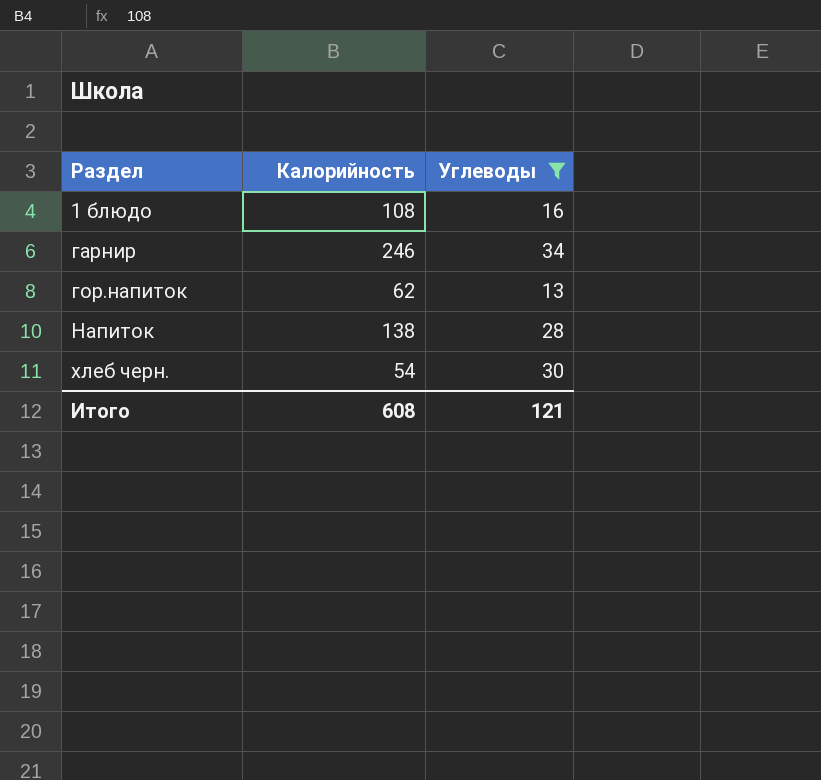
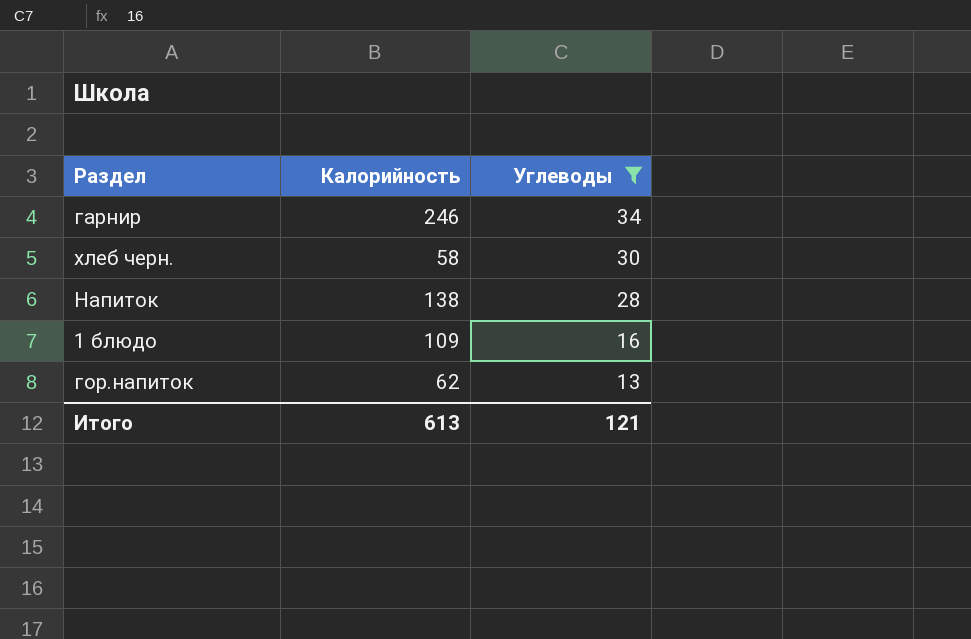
row order: Раздел ascending -> Углеводы descending
хлеб черн. | Калорийность: 54 -> 58
1 блюдо | Калорийность: 108 -> 109
Итого | Калорийность: 608 -> 613

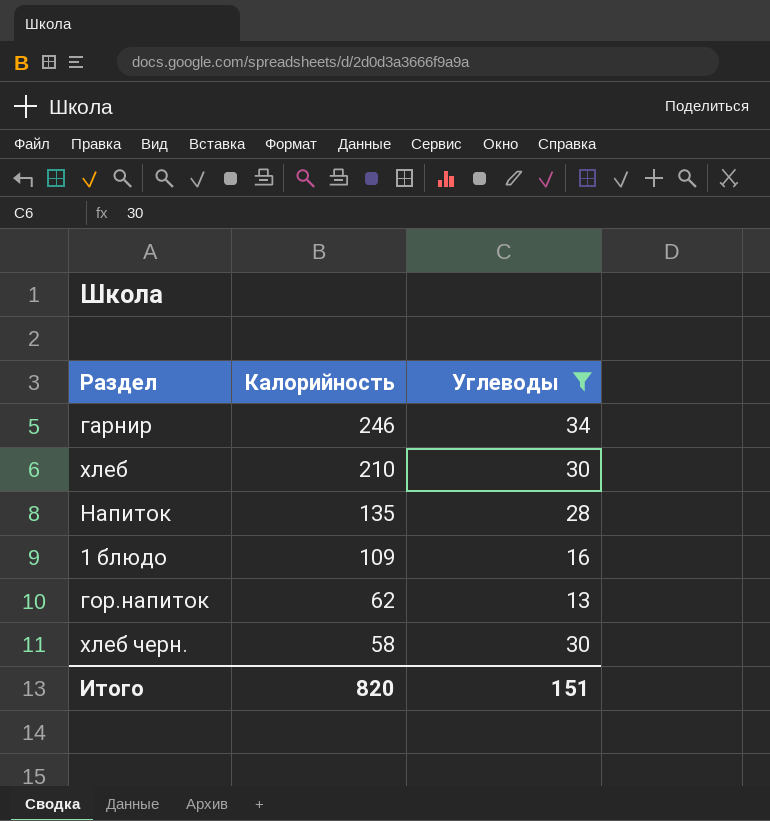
row order: Углеводы descending -> Калорийность descending
row хлеб: none -> 210 | 30
Напиток | Калорийность: 138 -> 135
Итого | Калорийность: 613 -> 820
Итого | Углеводы: 121 -> 151

